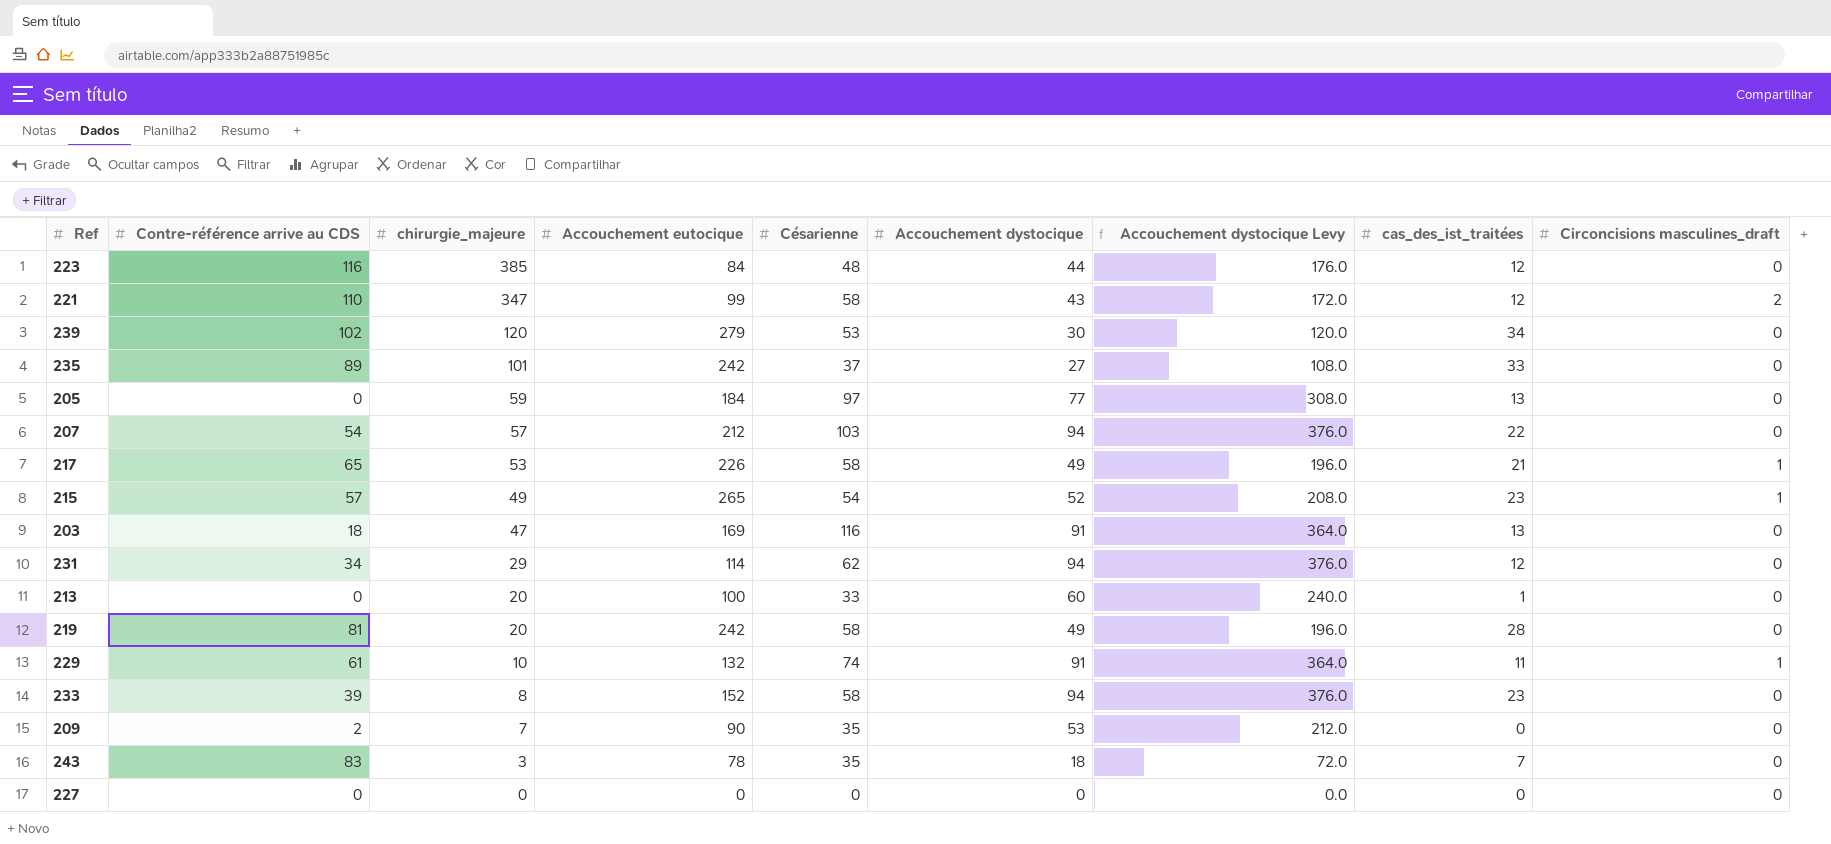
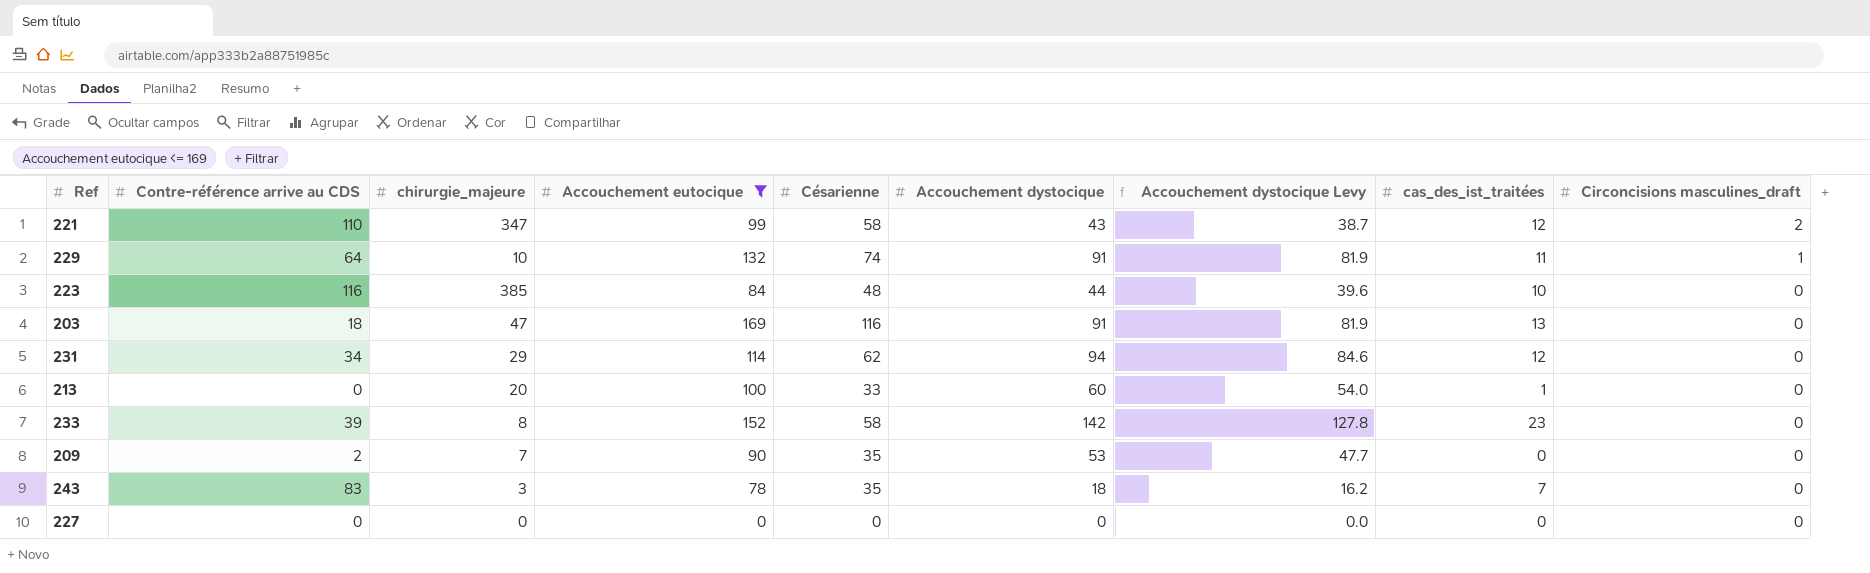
filter: none -> Accouchement eutocique <= 169
row order: chirurgie_majeure descending -> Circoncisions masculines_draft descending
column Accouchement dystocique Levy | formula: [Accouchement dystocique] * 4 -> [Accouchement dystocique] * 0.9
229 | Contre-référence arrive au CDS: 61 -> 64
223 | cas_des_ist_traitées: 12 -> 10
233 | Accouchement dystocique: 94 -> 142

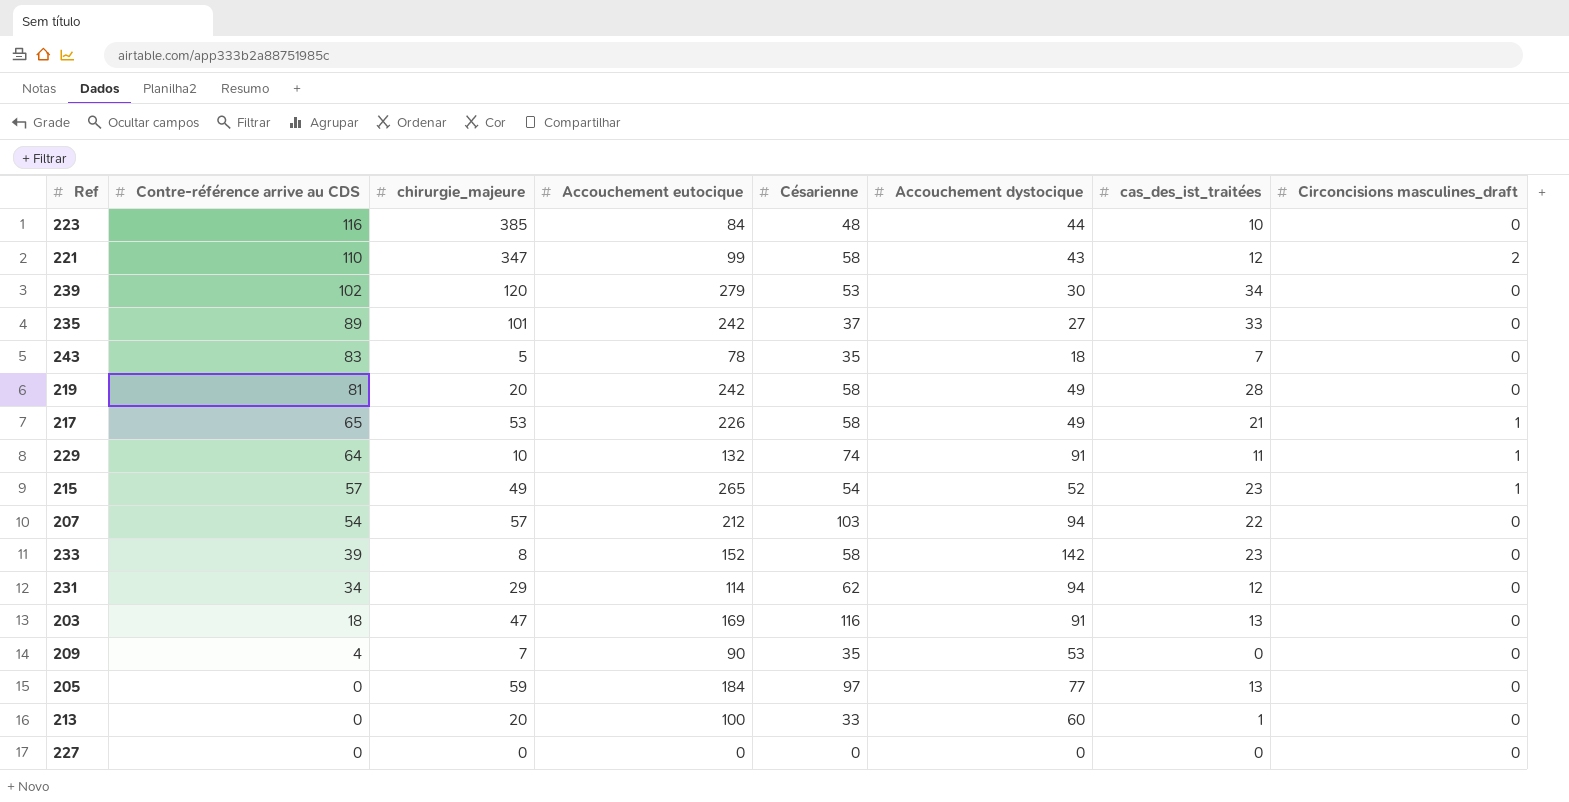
filter: Accouchement eutocique <= 169 -> none
row order: Circoncisions masculines_draft descending -> Contre-référence arrive au CDS descending
column Accouchement dystocique Levy | formula: [Accouchement dystocique] * 0.9 -> none
243 | chirurgie_majeure: 3 -> 5
209 | Contre-référence arrive au CDS: 2 -> 4

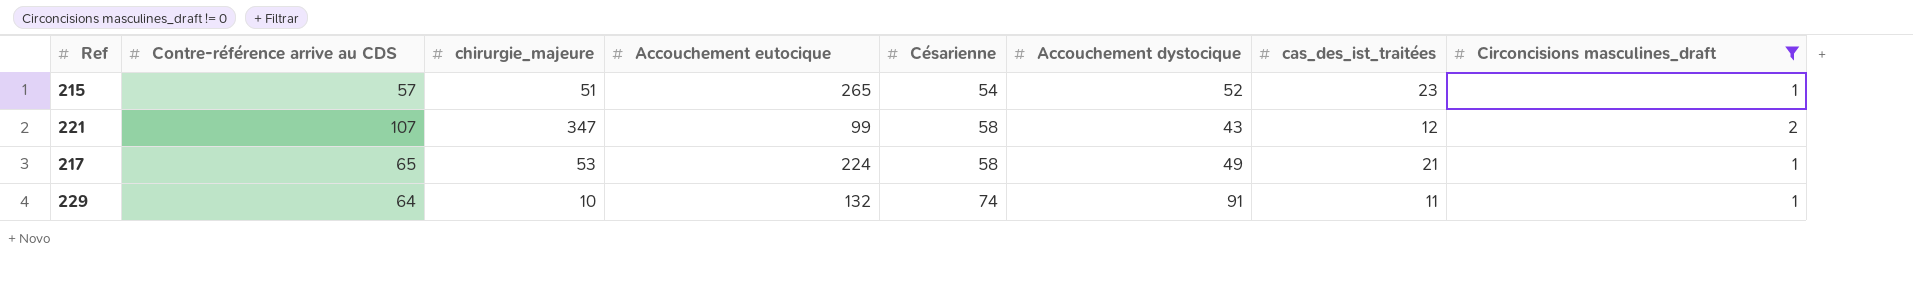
filter: none -> Circoncisions masculines_draft != 0
row order: Contre-référence arrive au CDS descending -> Césarienne ascending
215 | chirurgie_majeure: 49 -> 51
221 | Contre-référence arrive au CDS: 110 -> 107
217 | Accouchement eutocique: 226 -> 224

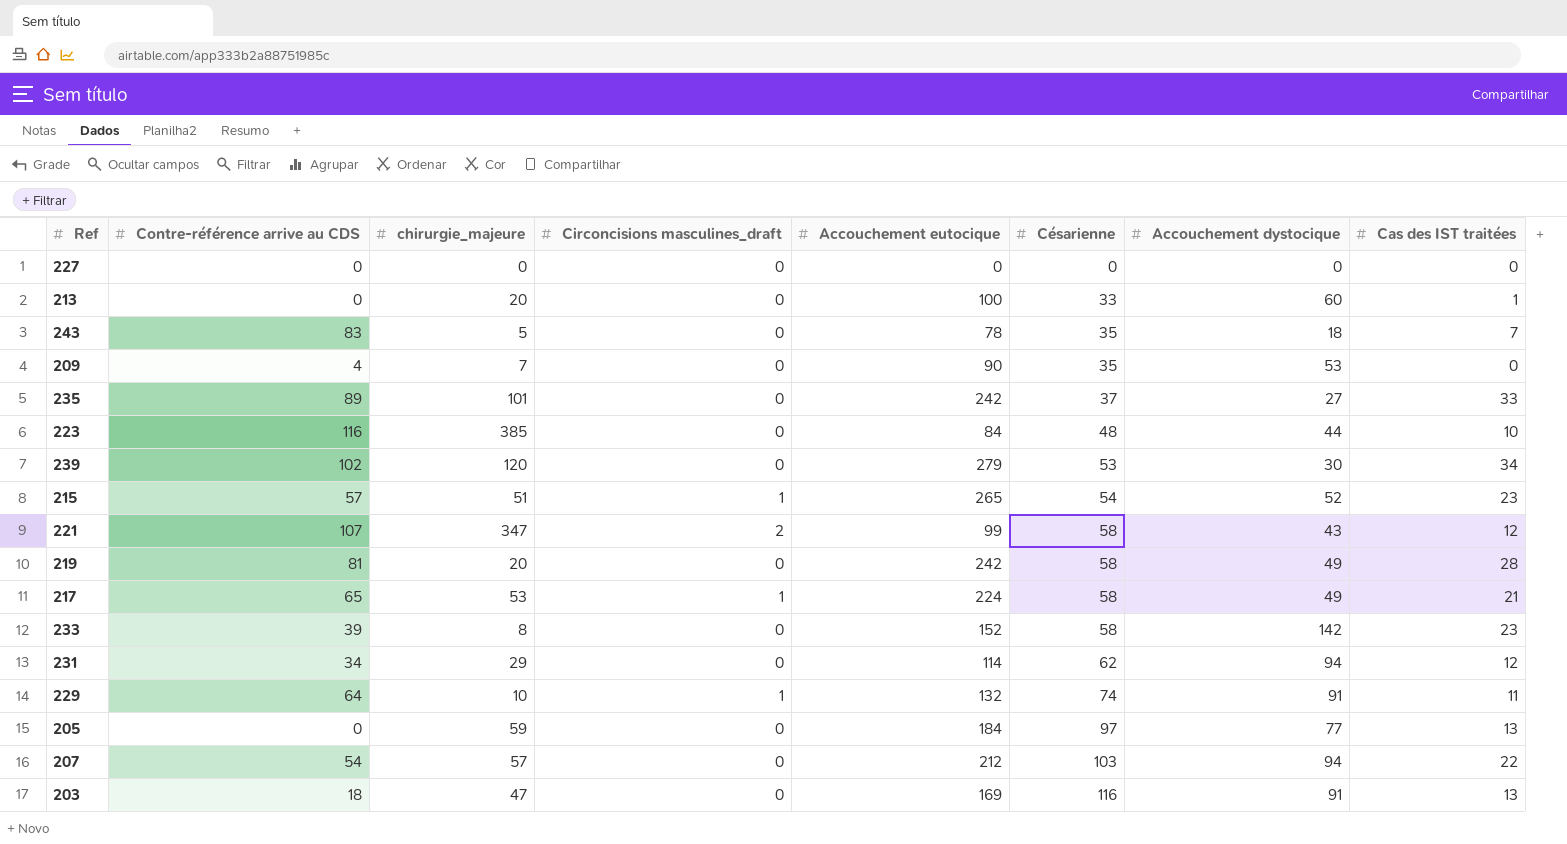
filter: Circoncisions masculines_draft != 0 -> none
column Circoncisions masculines_draft | position: 8 -> 4
column name: cas_des_ist_traitées -> Cas des IST traitées

